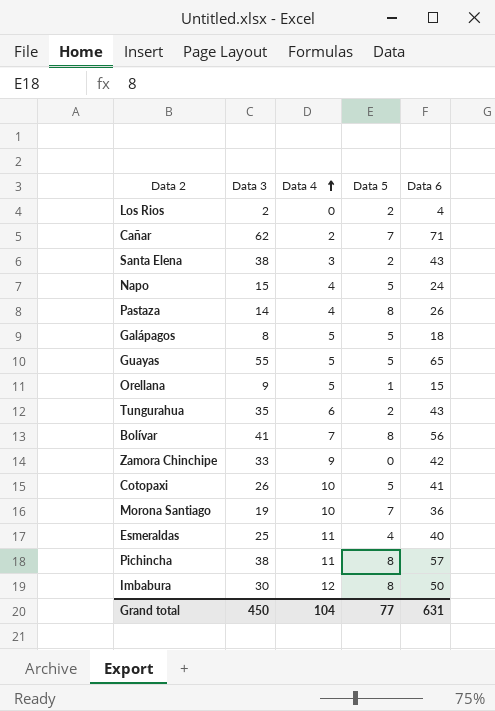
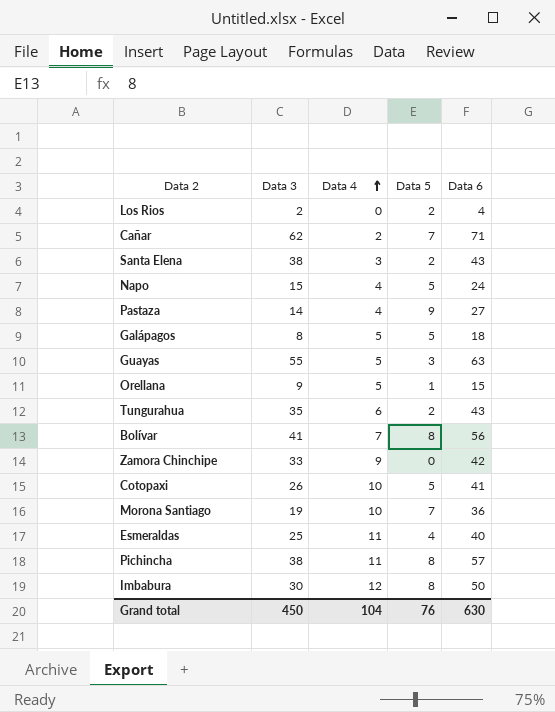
Pastaza | Data 5: 8 -> 9
Pastaza | Data 6: 26 -> 27
Guayas | Data 5: 5 -> 3
Guayas | Data 6: 65 -> 63
Grand total | Data 5: 77 -> 76
Grand total | Data 6: 631 -> 630

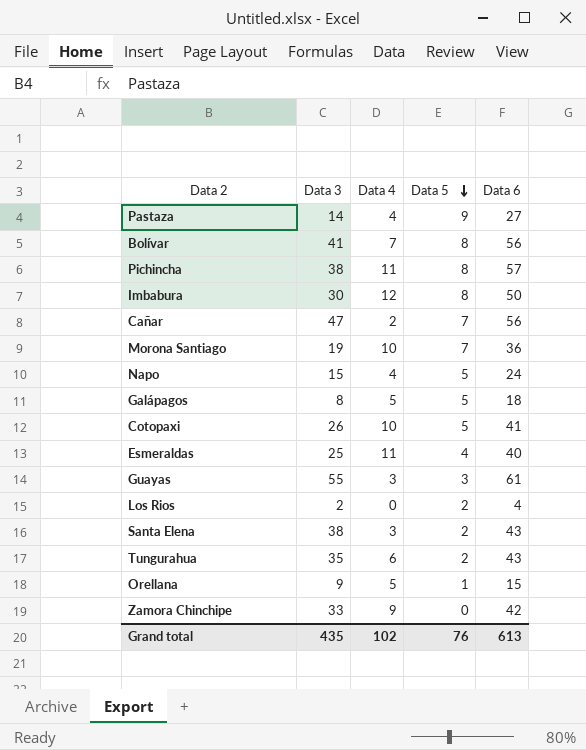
row order: Data 4 ascending -> Data 5 descending
Cañar | Data 3: 62 -> 47
Cañar | Data 6: 71 -> 56
Guayas | Data 4: 5 -> 3
Guayas | Data 6: 63 -> 61
Grand total | Data 3: 450 -> 435
Grand total | Data 4: 104 -> 102
Grand total | Data 6: 630 -> 613

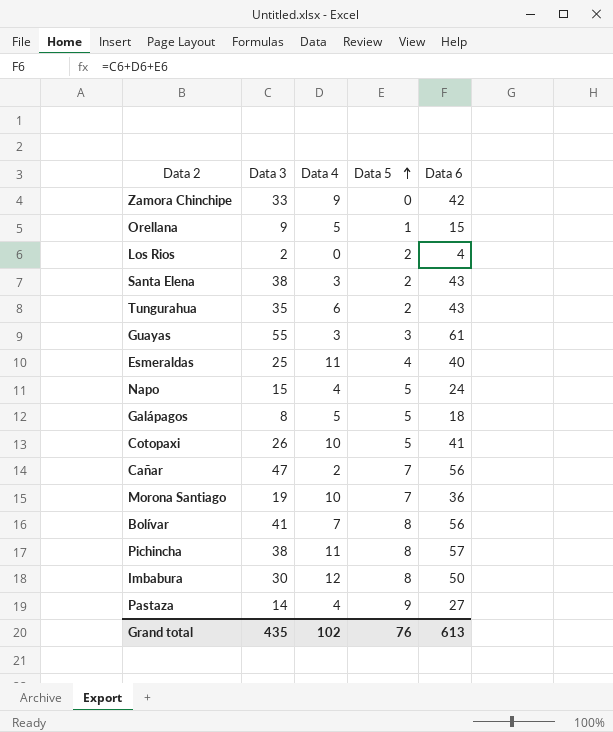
row order: Data 5 descending -> Data 5 ascending

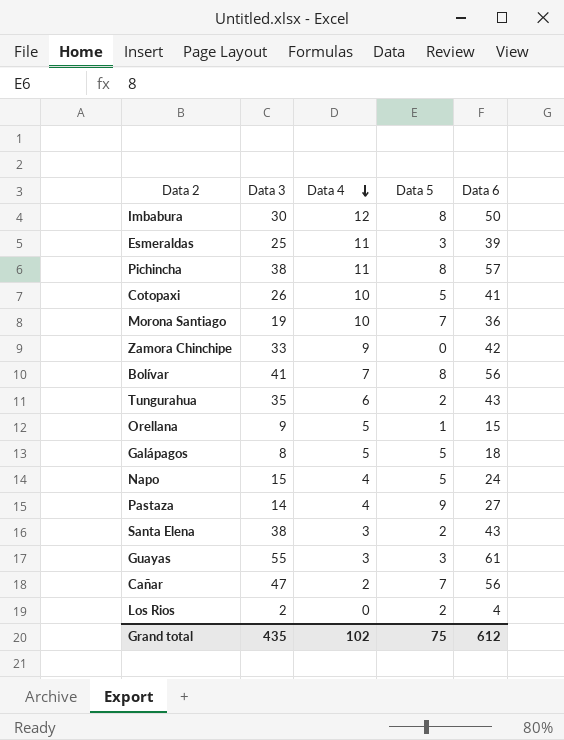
row order: Data 5 ascending -> Data 4 descending
Esmeraldas | Data 5: 4 -> 3
Esmeraldas | Data 6: 40 -> 39
Grand total | Data 5: 76 -> 75
Grand total | Data 6: 613 -> 612

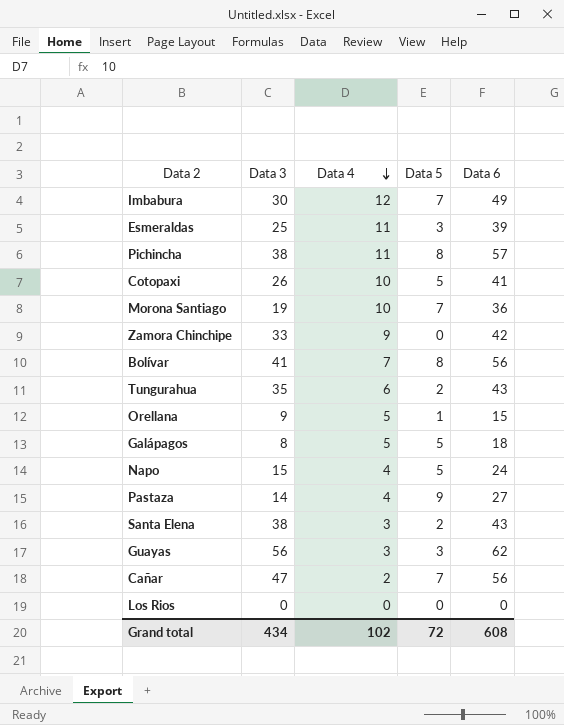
Imbabura | Data 5: 8 -> 7
Imbabura | Data 6: 50 -> 49
Guayas | Data 3: 55 -> 56
Guayas | Data 6: 61 -> 62
Los Rios | Data 3: 2 -> 0
Los Rios | Data 5: 2 -> 0
Los Rios | Data 6: 4 -> 0
Grand total | Data 3: 435 -> 434
Grand total | Data 5: 75 -> 72
Grand total | Data 6: 612 -> 608

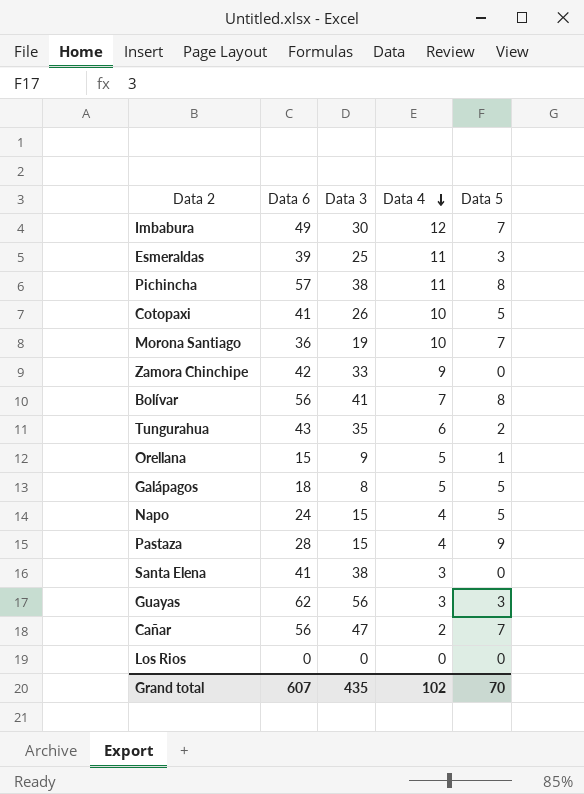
column Data 6 | position: 5 -> 2
Pastaza | Data 6: 27 -> 28
Pastaza | Data 3: 14 -> 15
Santa Elena | Data 6: 43 -> 41
Santa Elena | Data 5: 2 -> 0
Grand total | Data 6: 608 -> 607
Grand total | Data 3: 434 -> 435
Grand total | Data 5: 72 -> 70

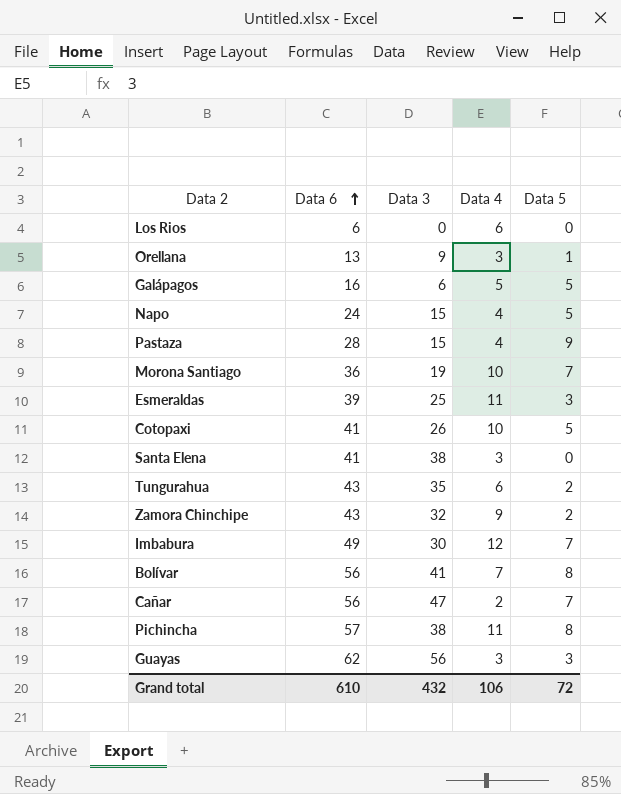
row order: Data 4 descending -> Data 6 ascending
Los Rios | Data 6: 0 -> 6
Los Rios | Data 4: 0 -> 6
Orellana | Data 6: 15 -> 13
Orellana | Data 4: 5 -> 3
Galápagos | Data 6: 18 -> 16
Galápagos | Data 3: 8 -> 6
Zamora Chinchipe | Data 6: 42 -> 43
Zamora Chinchipe | Data 3: 33 -> 32
Zamora Chinchipe | Data 5: 0 -> 2
Grand total | Data 6: 607 -> 610
Grand total | Data 3: 435 -> 432
Grand total | Data 4: 102 -> 106
Grand total | Data 5: 70 -> 72

